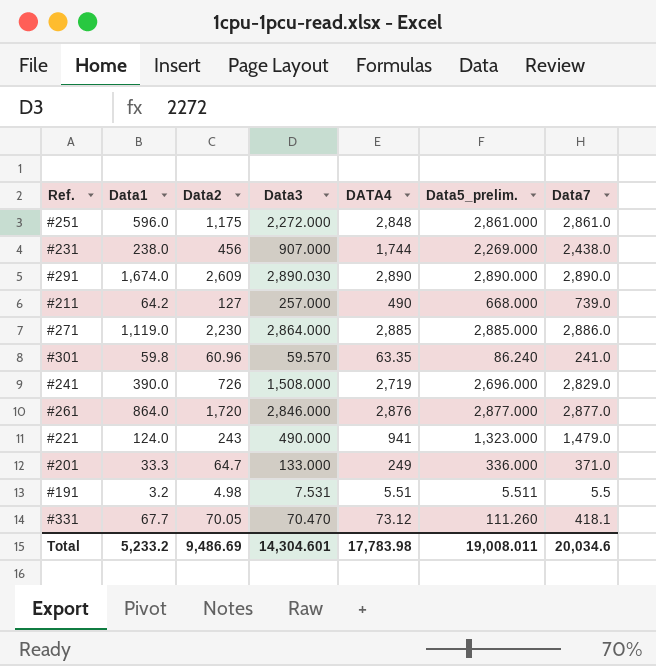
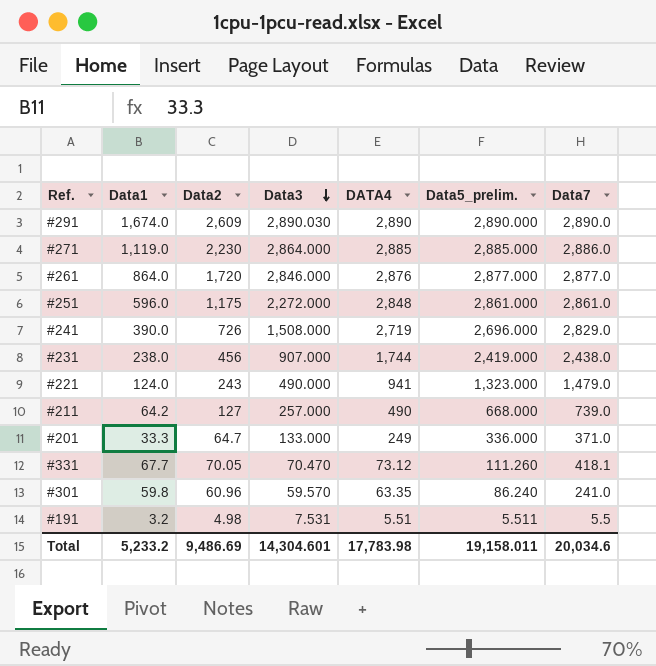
row order: none -> Data3 descending
#231 | Data5_prelim.: 2,269.000 -> 2,419.000
Total | Data5_prelim.: 19,008.011 -> 19,158.011

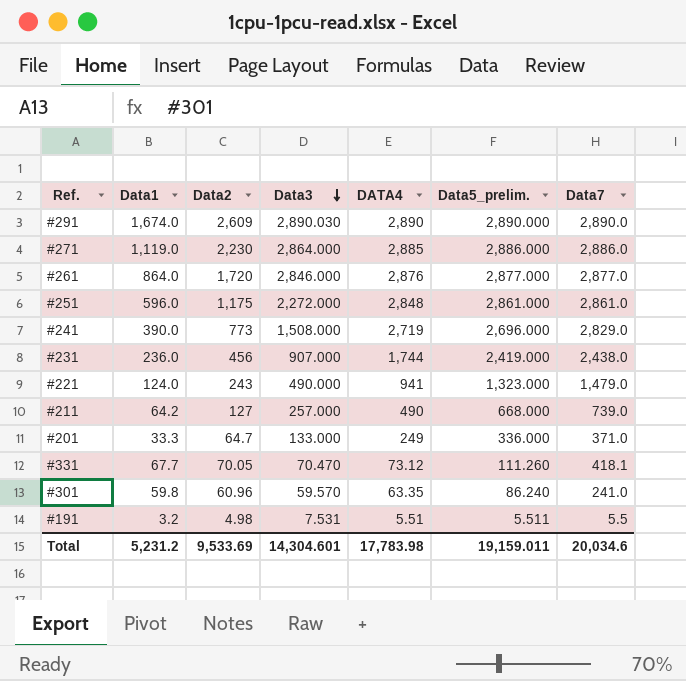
#271 | Data5_prelim.: 2,885.000 -> 2,886.000
#241 | Data2: 726 -> 773
#231 | Data1: 238.0 -> 236.0
Total | Data1: 5,233.2 -> 5,231.2
Total | Data2: 9,486.69 -> 9,533.69
Total | Data5_prelim.: 19,158.011 -> 19,159.011

